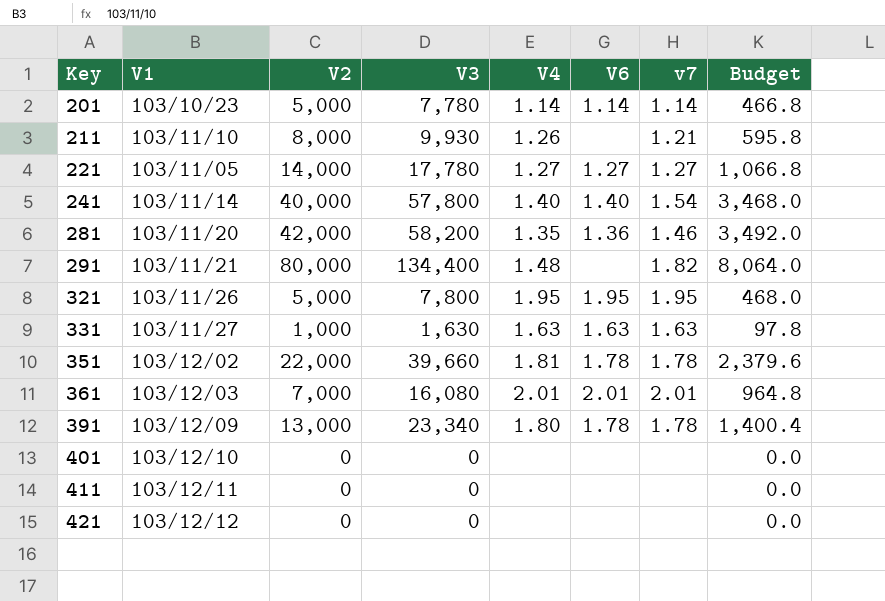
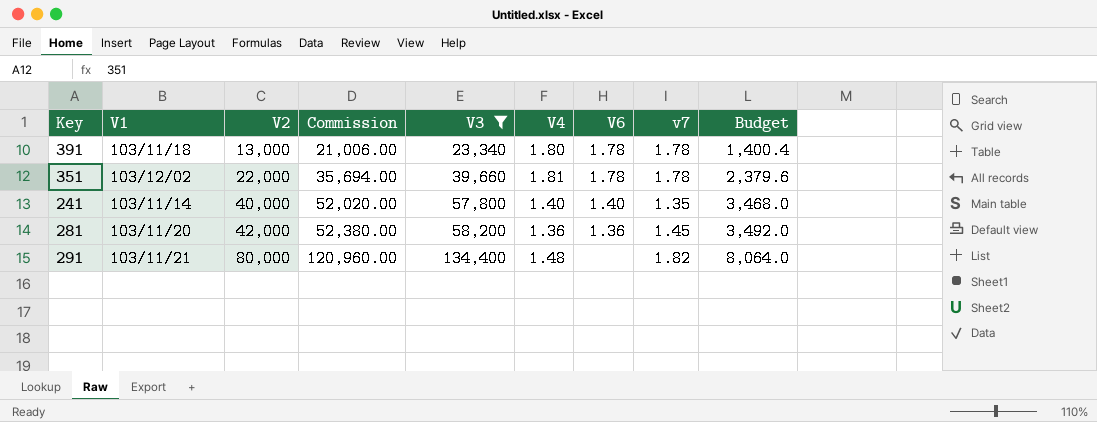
filter: none -> V3 >= 23,340
row order: Key ascending -> V2 ascending
column Commission | formula: none -> [V3] * 0.9
391 | V1: 103/12/09 -> 103/11/18
241 | v7: 1.54 -> 1.35
281 | V4: 1.35 -> 1.36
281 | v7: 1.46 -> 1.45

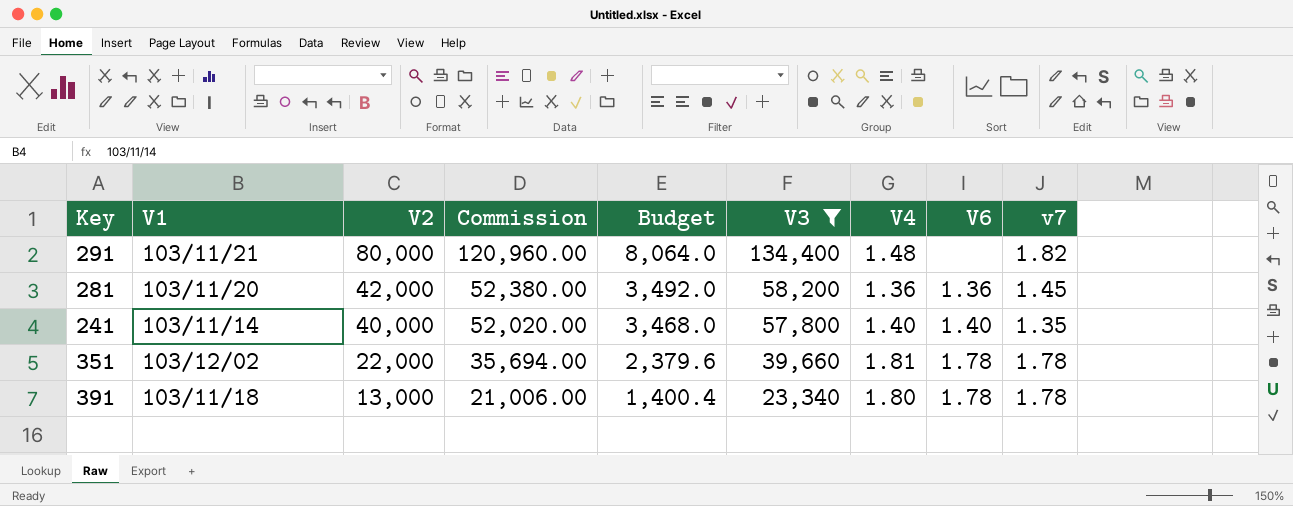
row order: V2 ascending -> V2 descending
column Budget | position: 9 -> 5

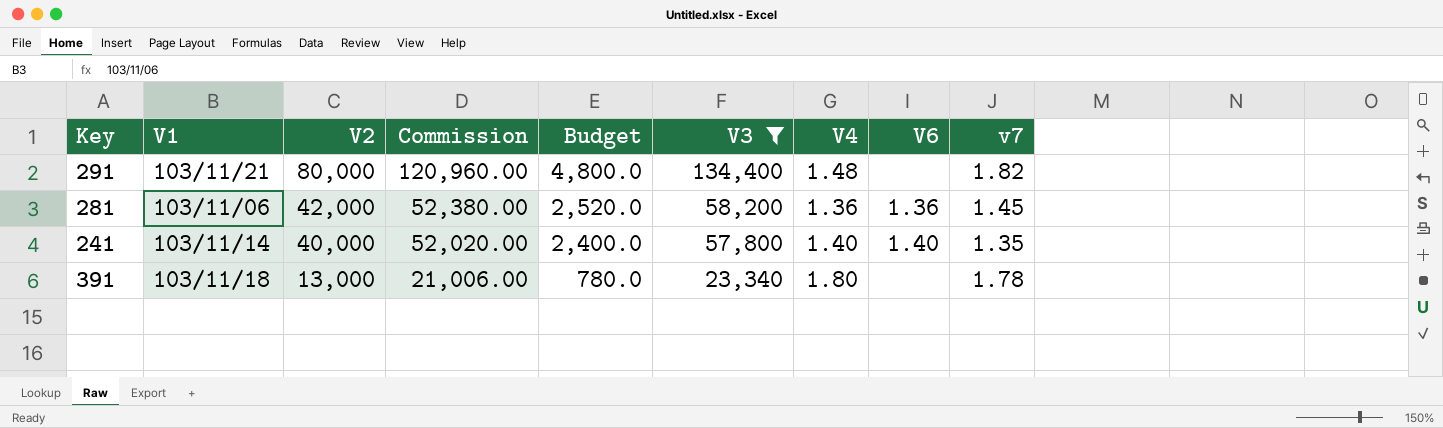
column Budget | formula: [V3] * 0.06 -> [V2] * 0.06
row 351: 103/12/02 | 22,000 | 35,694.00 | 2,379.6 | 39,660 | 1.81 | 1.78 | 1.78 -> none
281 | V1: 103/11/20 -> 103/11/06
391 | V6: 1.78 -> none

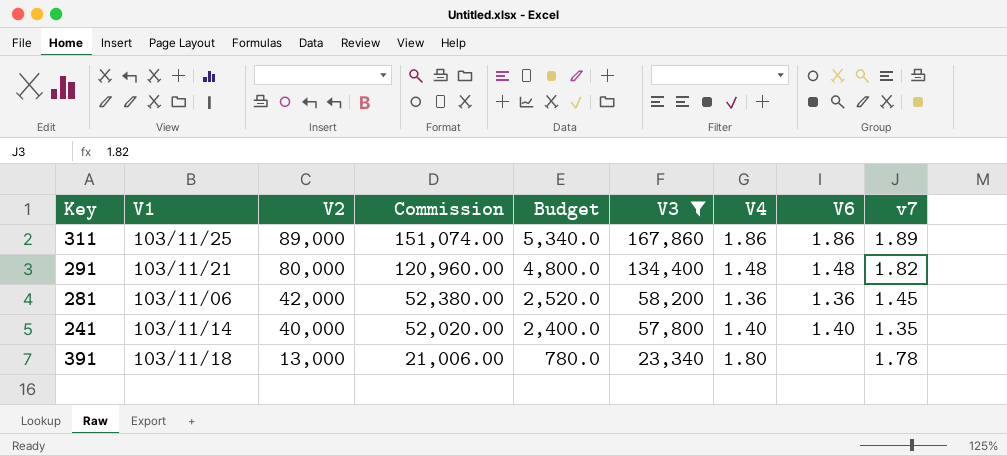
row 311: none -> 103/11/25 | 89,000 | 151,074.00 | 5,340.0 | 167,860 | 1.86 | 1.86 | 1.89
291 | V6: none -> 1.48

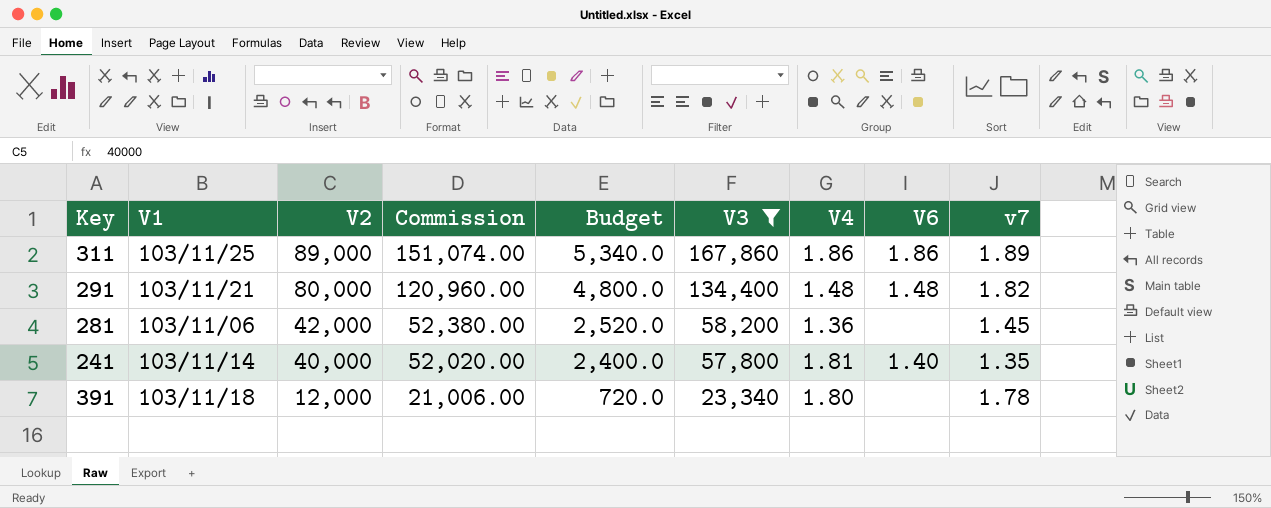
281 | V6: 1.36 -> none
241 | V4: 1.40 -> 1.81
391 | V2: 13,000 -> 12,000
391 | Budget: 780.0 -> 720.0

